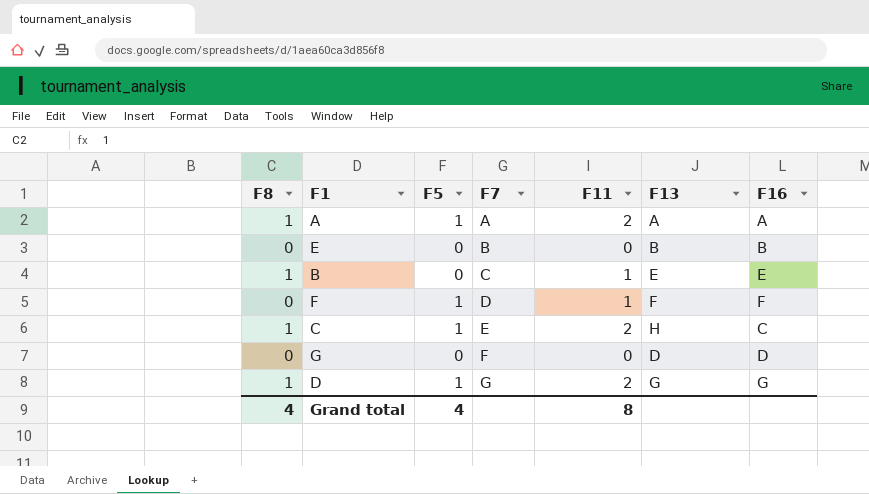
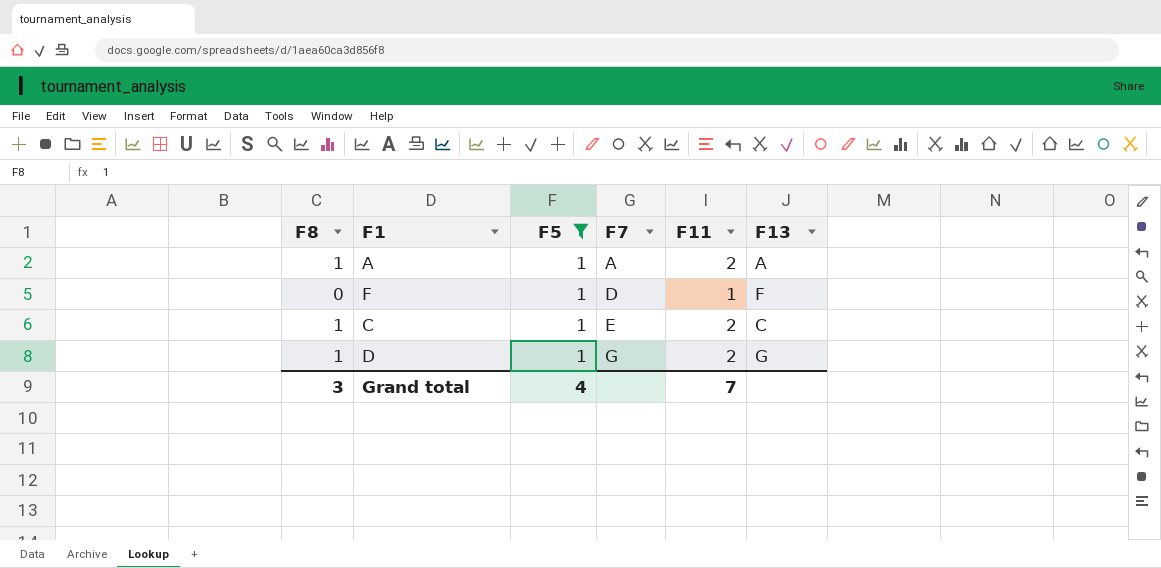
filter: none -> F5 = 1
column F16 | position: 7 -> none
C | F13: H -> C
Grand total | F8: 4 -> 3
Grand total | F11: 8 -> 7

